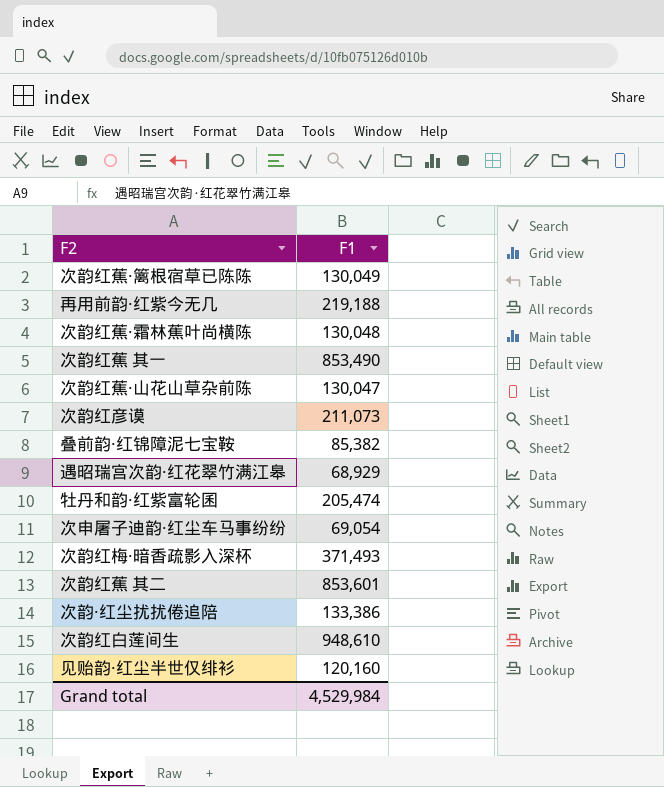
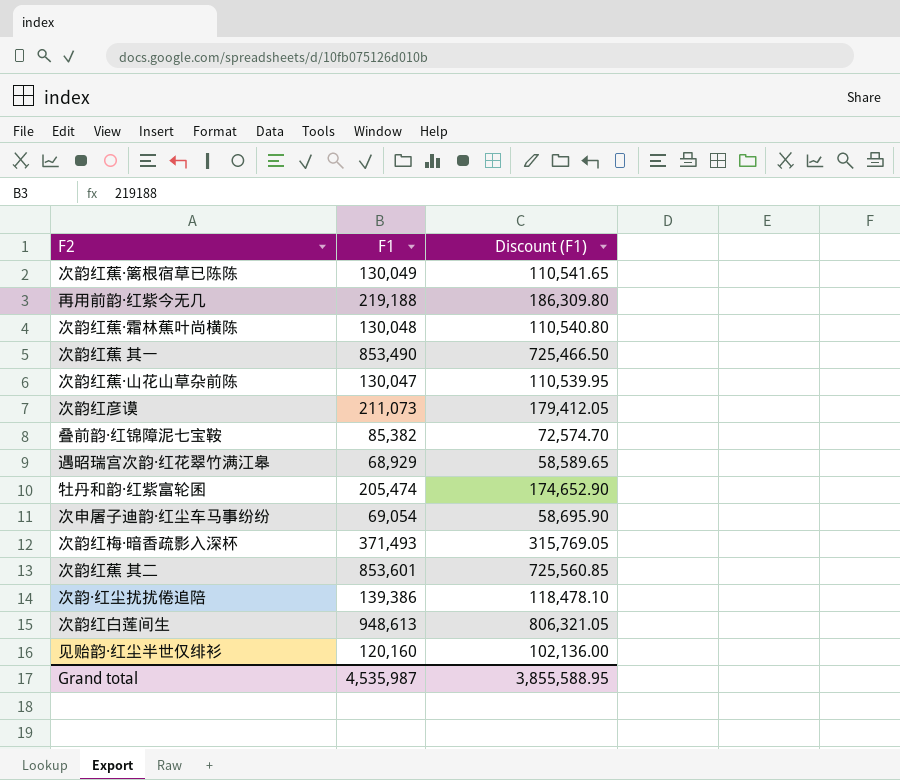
column Discount (F1) | formula: none -> [F1] * 0.85
次韵·红尘扰扰倦追陪 | F1: 133,386 -> 139,386
次韵红白莲间生 | F1: 948,610 -> 948,613
Grand total | F1: 4,529,984 -> 4,535,987

